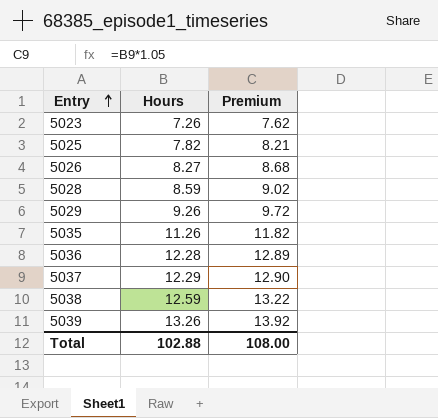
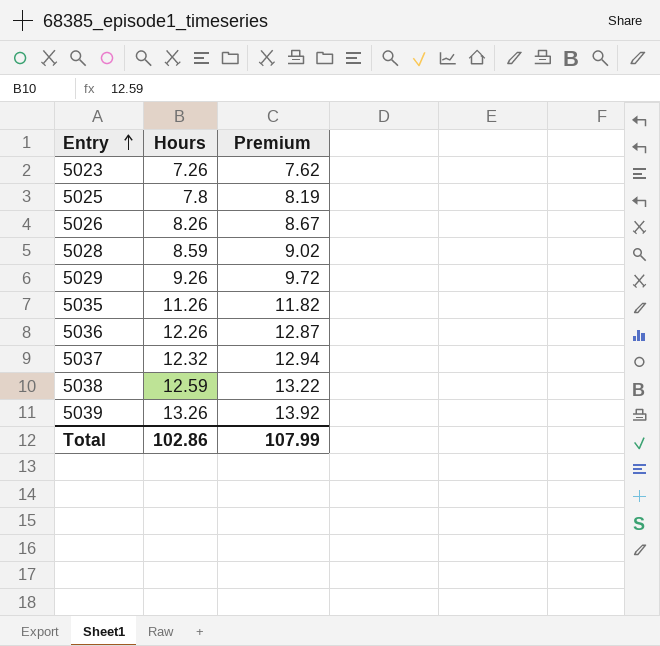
5025 | Hours: 7.82 -> 7.8
5025 | Premium: 8.21 -> 8.19
5026 | Hours: 8.27 -> 8.26
5026 | Premium: 8.68 -> 8.67
5036 | Hours: 12.28 -> 12.26
5036 | Premium: 12.89 -> 12.87
5037 | Hours: 12.29 -> 12.32
5037 | Premium: 12.90 -> 12.94
Total | Hours: 102.88 -> 102.86
Total | Premium: 108.00 -> 107.99

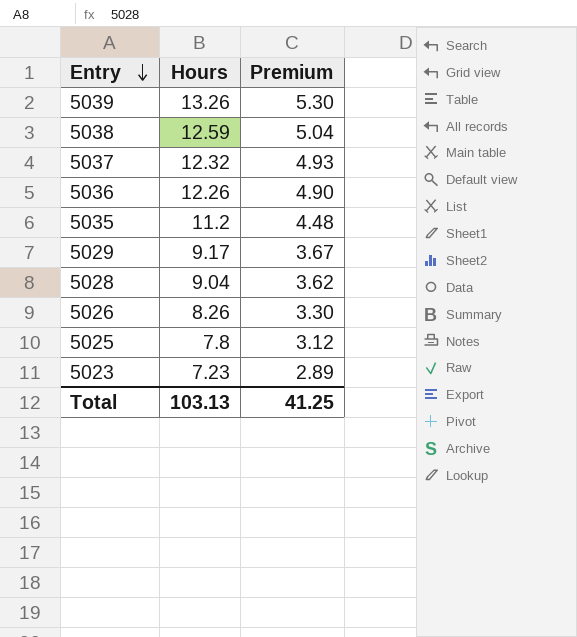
row order: Entry ascending -> Entry descending
column Premium | formula: [Hours] * 1.05 -> [Hours] * 0.4
5035 | Hours: 11.26 -> 11.2
5029 | Hours: 9.26 -> 9.17
5028 | Hours: 8.59 -> 9.04
5023 | Hours: 7.26 -> 7.23
Total | Hours: 102.86 -> 103.13
Total | Premium: 107.99 -> 41.25

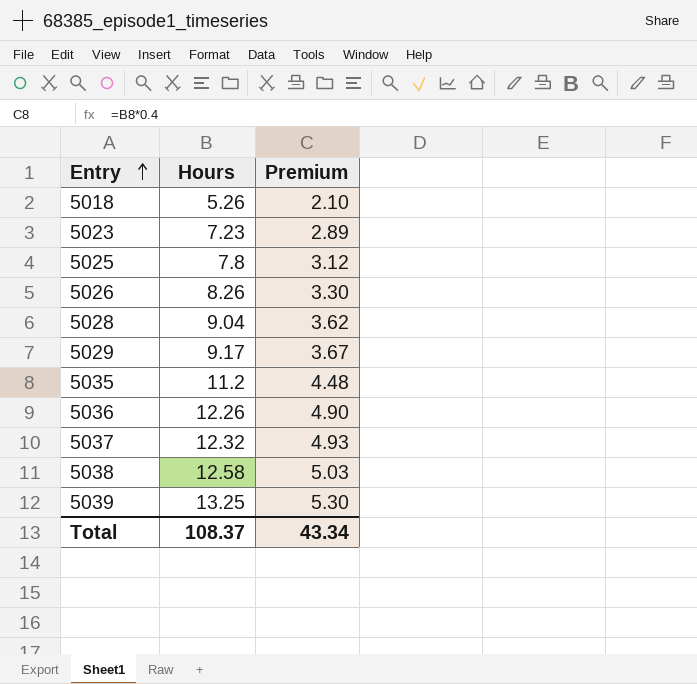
row order: Entry descending -> Entry ascending
row 5018: none -> 5.26 | 2.10
5038 | Hours: 12.59 -> 12.58
5038 | Premium: 5.04 -> 5.03
5039 | Hours: 13.26 -> 13.25
Total | Hours: 103.13 -> 108.37
Total | Premium: 41.25 -> 43.34

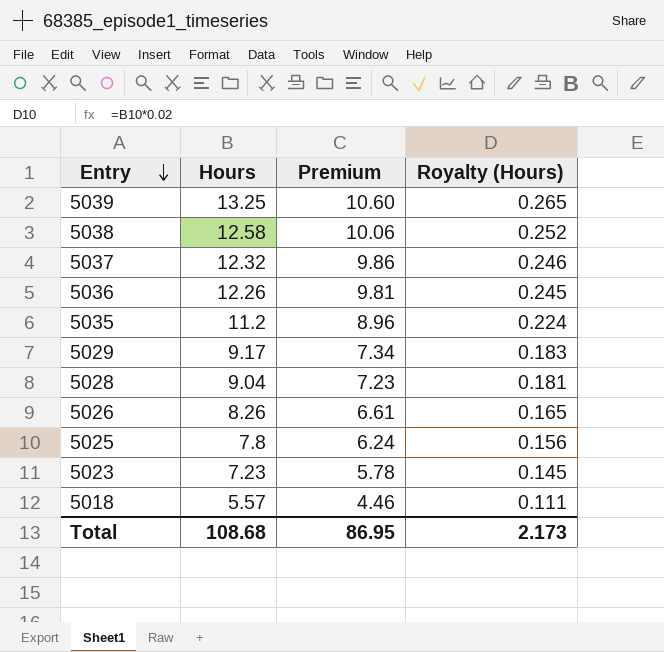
row order: Entry ascending -> Entry descending
column Premium | formula: [Hours] * 0.4 -> [Hours] * 0.8
column Royalty (Hours) | formula: none -> [Hours] * 0.02
5018 | Hours: 5.26 -> 5.57
Total | Hours: 108.37 -> 108.68
Total | Premium: 43.34 -> 86.95

